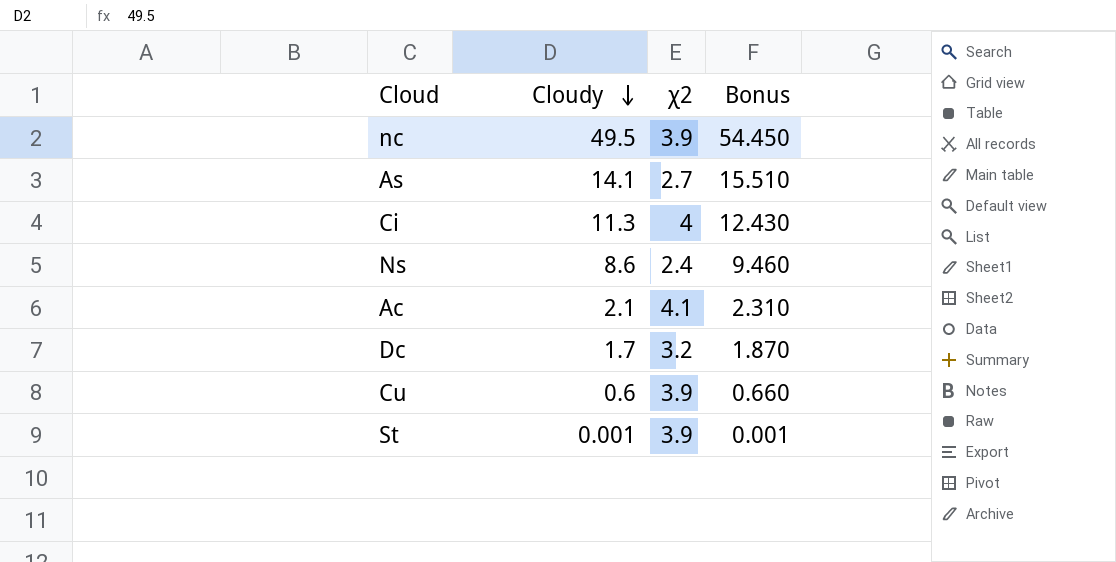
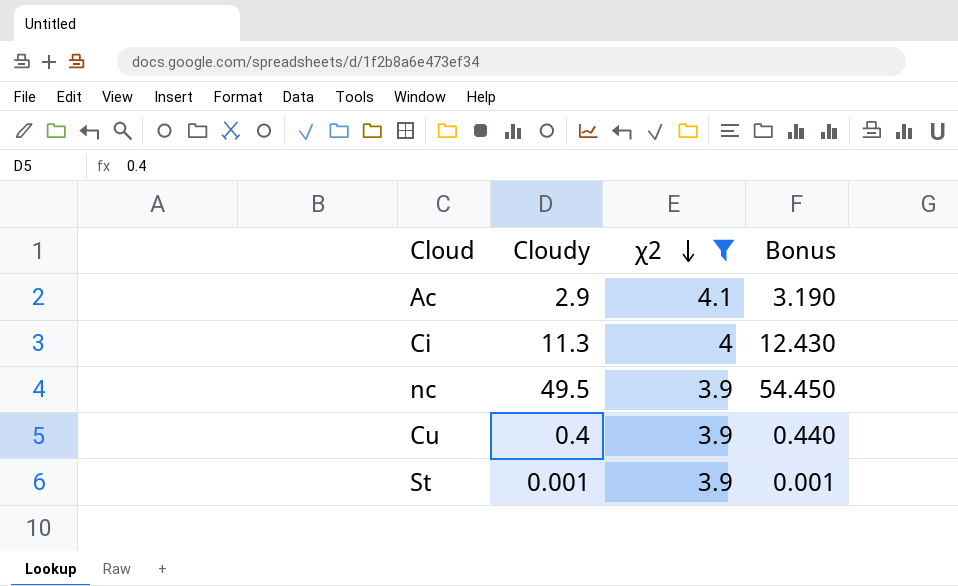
filter: none -> χ2 >= 3.9
row order: Cloudy descending -> χ2 descending
Ac | Cloudy: 2.1 -> 2.9
Ac | Bonus: 2.310 -> 3.190
Cu | Cloudy: 0.6 -> 0.4
Cu | Bonus: 0.660 -> 0.440

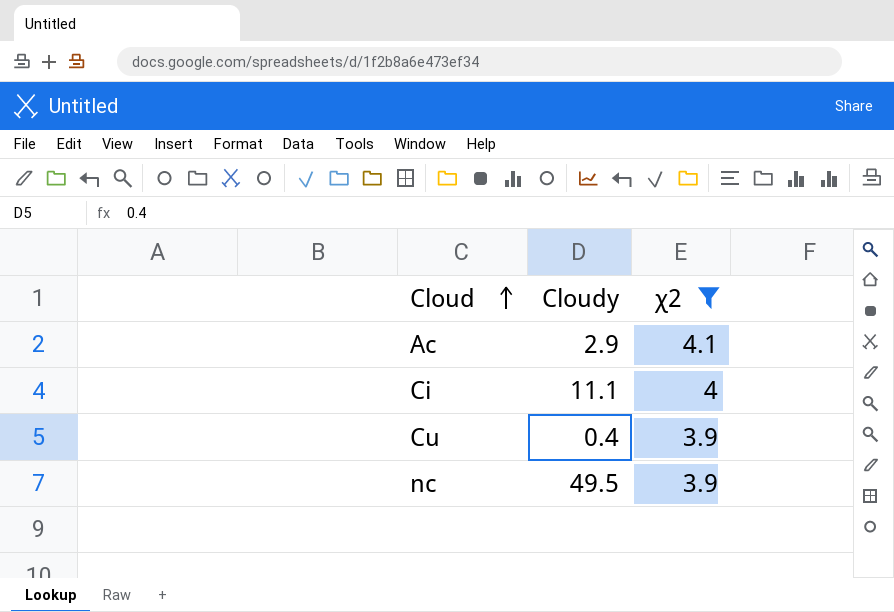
row order: χ2 descending -> Cloud ascending
column Bonus | formula: [Cloudy] * 1.1 -> none
row St: 0.001 | 3.9 | 0.001 -> none
Ci | Cloudy: 11.3 -> 11.1

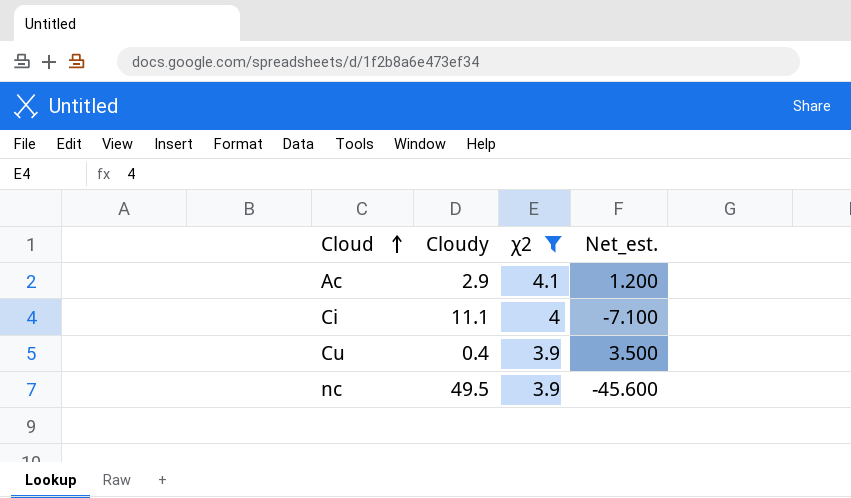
column Net_est. | formula: none -> [χ2] - [Cloudy]

